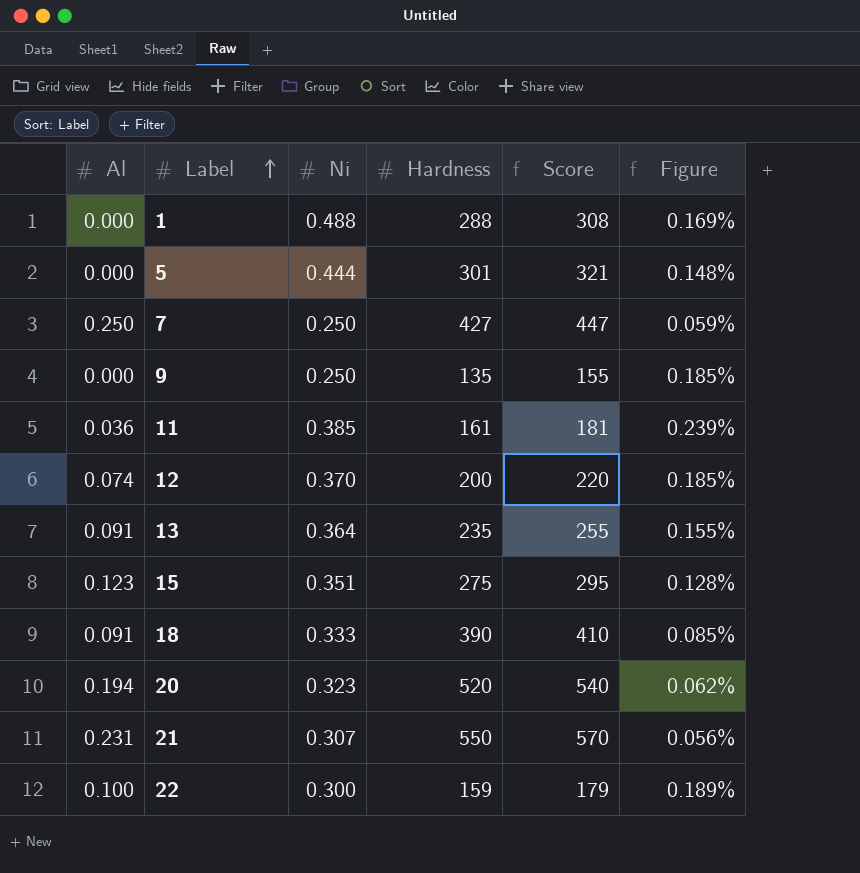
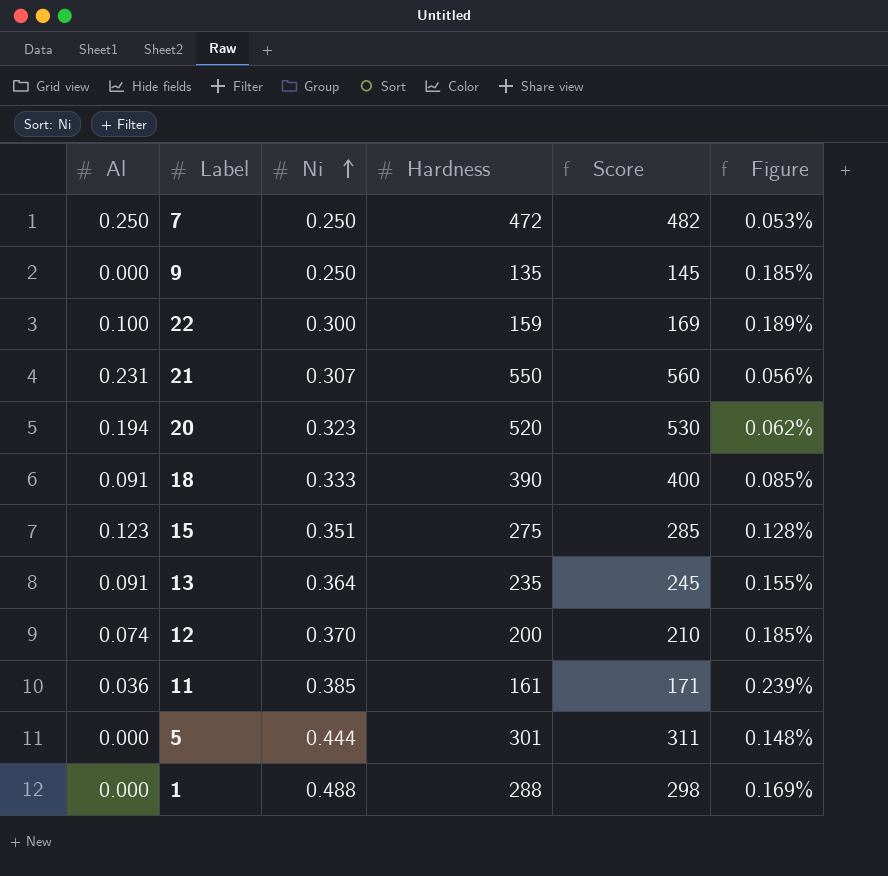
row order: Label ascending -> Ni ascending
column Score | formula: [Hardness] + 20 -> [Hardness] + 10
7 | Hardness: 427 -> 472
7 | Figure: 0.059% -> 0.053%

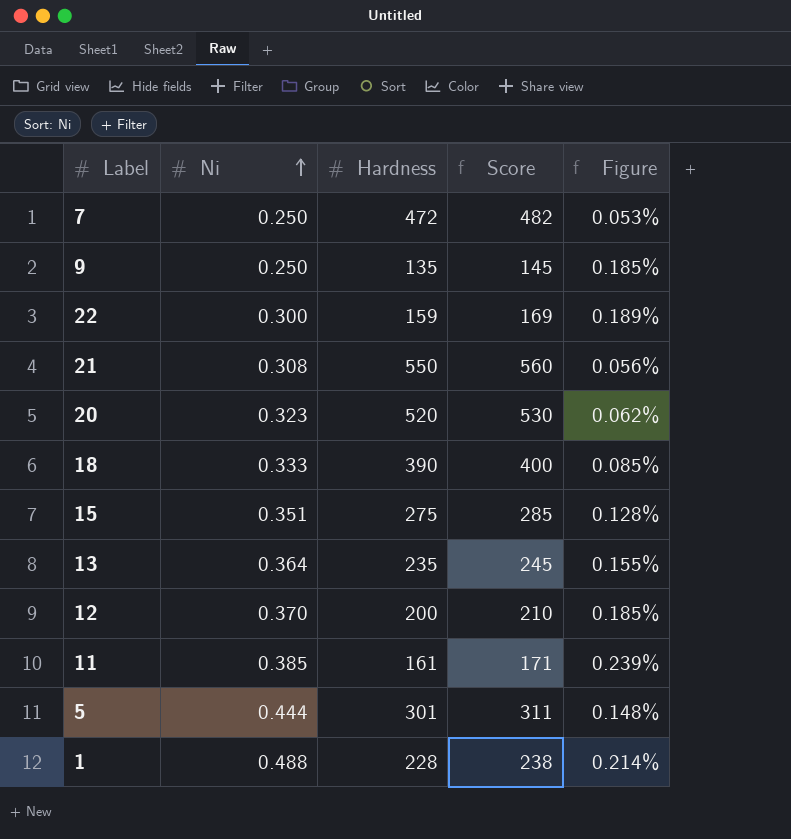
column Al | position: 1 -> none
21 | Ni: 0.307 -> 0.308
1 | Hardness: 288 -> 228
1 | Score: 298 -> 238
1 | Figure: 0.169% -> 0.214%

